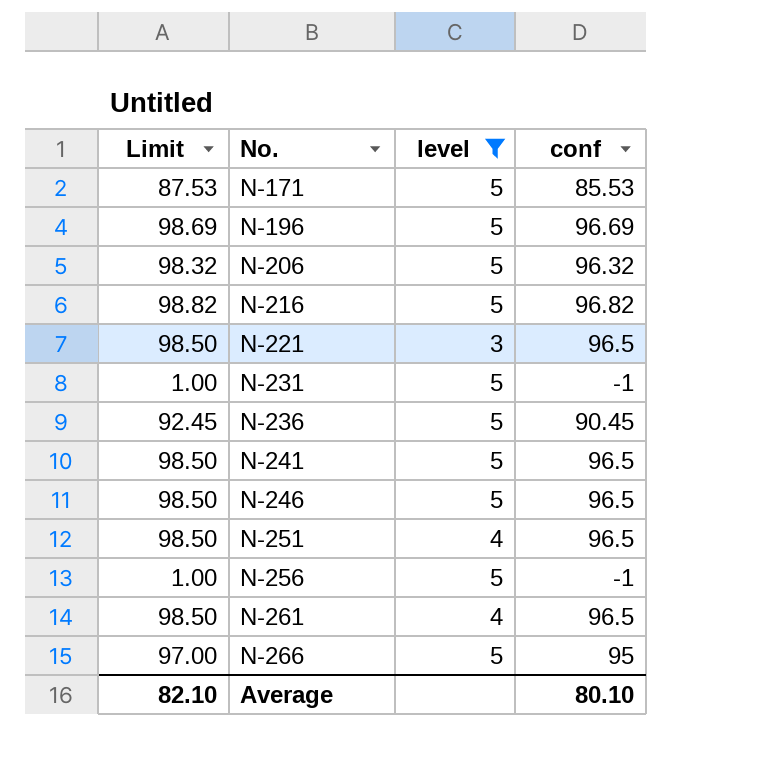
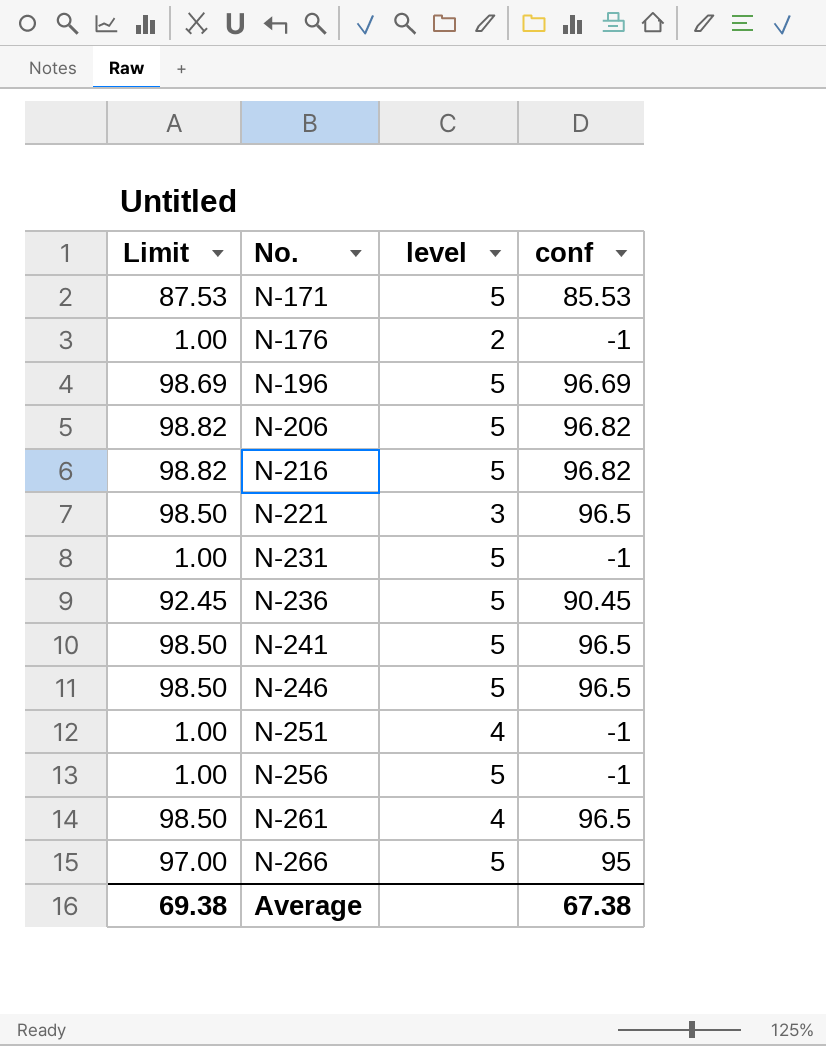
filter: level != 2 -> none
N-206 | Limit: 98.32 -> 98.82
N-206 | conf: 96.32 -> 96.82
N-251 | Limit: 98.50 -> 1.00
N-251 | conf: 96.5 -> -1
Average | Limit: 82.10 -> 69.38
Average | conf: 80.10 -> 67.38

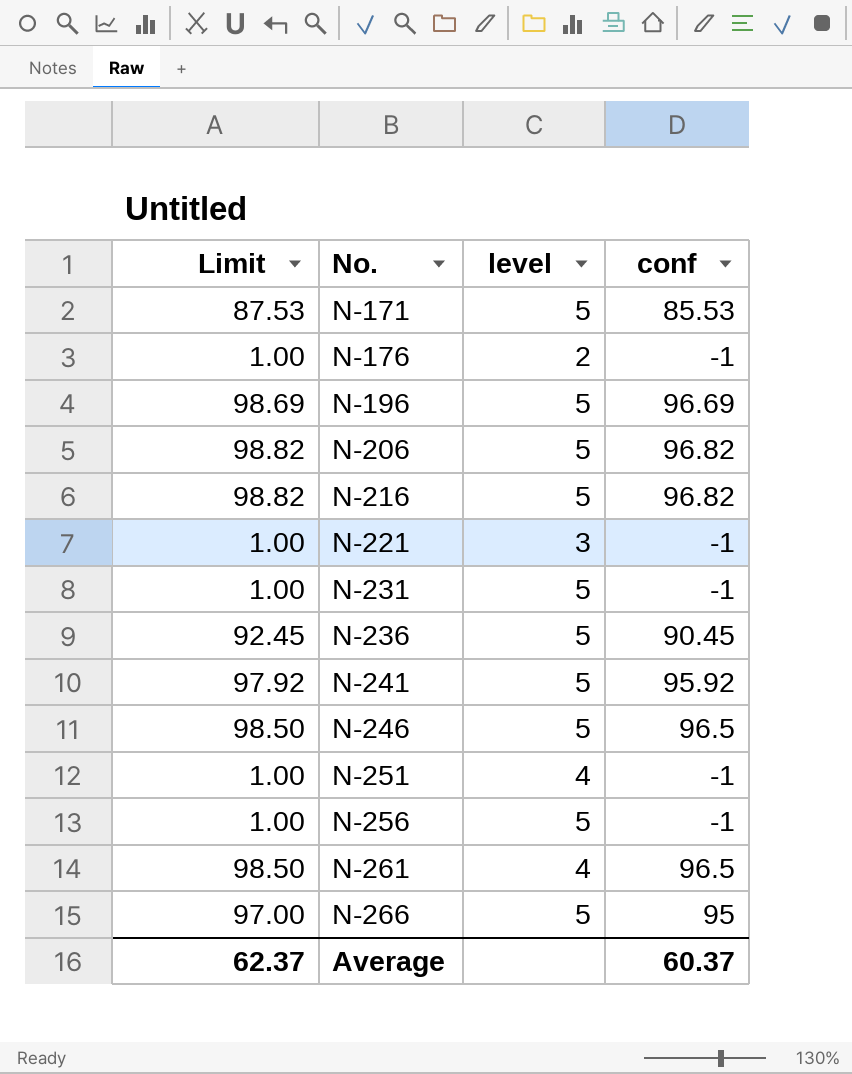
N-221 | Limit: 98.50 -> 1.00
N-221 | conf: 96.5 -> -1
N-241 | Limit: 98.50 -> 97.92
N-241 | conf: 96.5 -> 95.92
Average | Limit: 69.38 -> 62.37
Average | conf: 67.38 -> 60.37

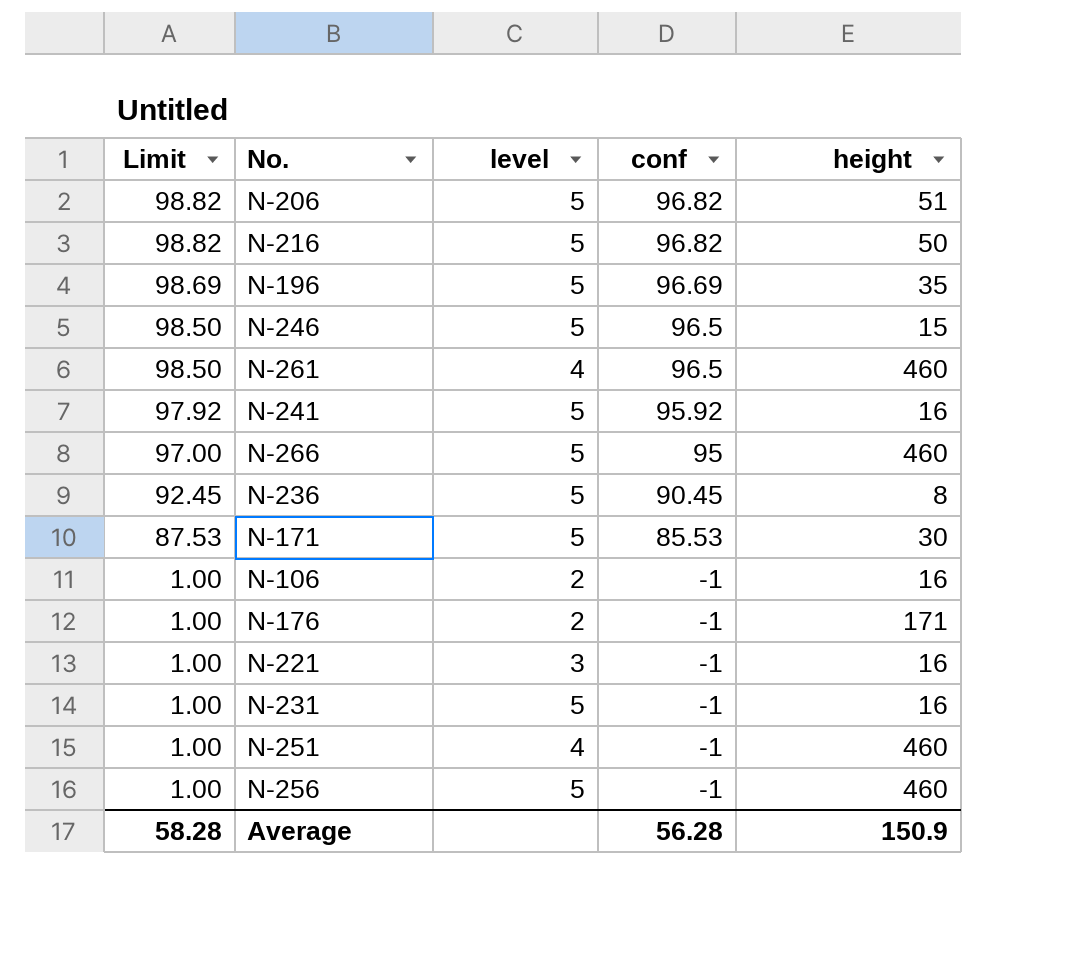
row order: No. ascending -> Limit descending
column height | position: none -> 5
row N-106: none -> 1.00 | 2 | -1 | 16
Average | Limit: 62.37 -> 58.28
Average | conf: 60.37 -> 56.28

